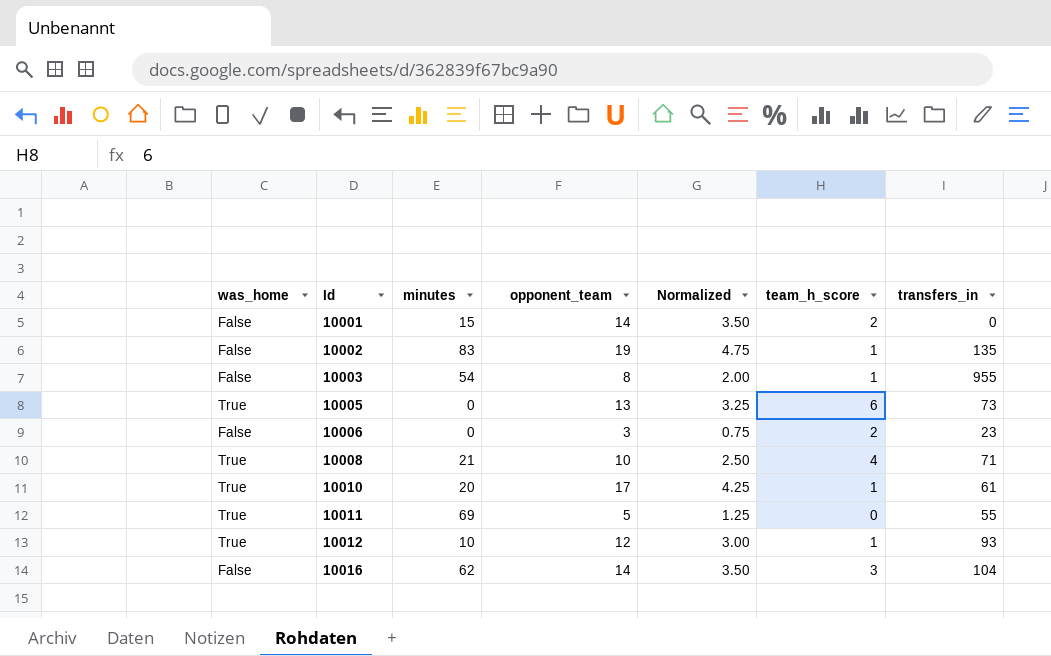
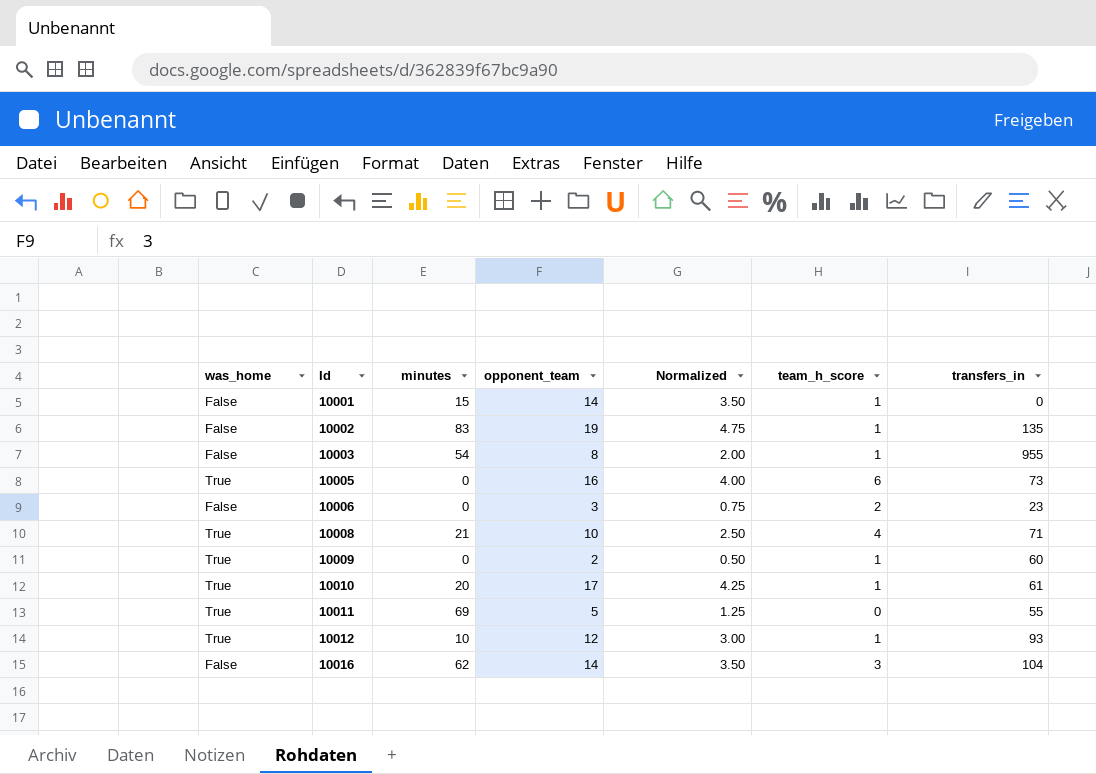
10001 | team_h_score: 2 -> 1
10005 | opponent_team: 13 -> 16
10005 | Normalized: 3.25 -> 4.00
row 10009: none -> True | 0 | 2 | 0.50 | 1 | 60

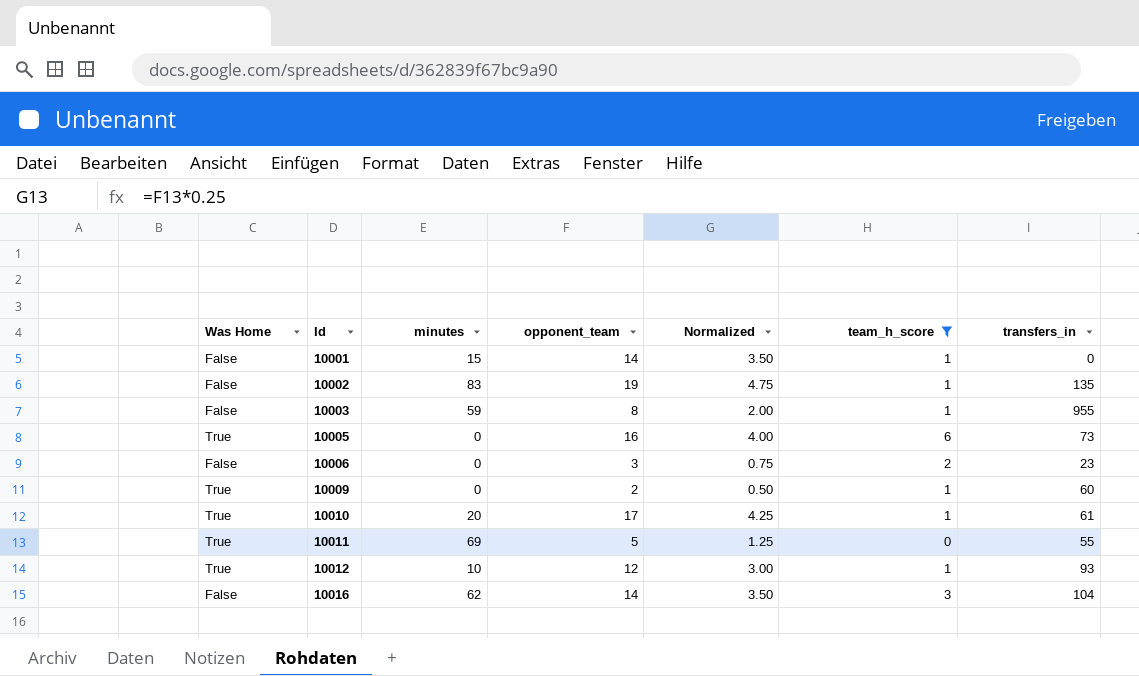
filter: none -> team_h_score != 4
column name: was_home -> Was Home
10003 | minutes: 54 -> 59

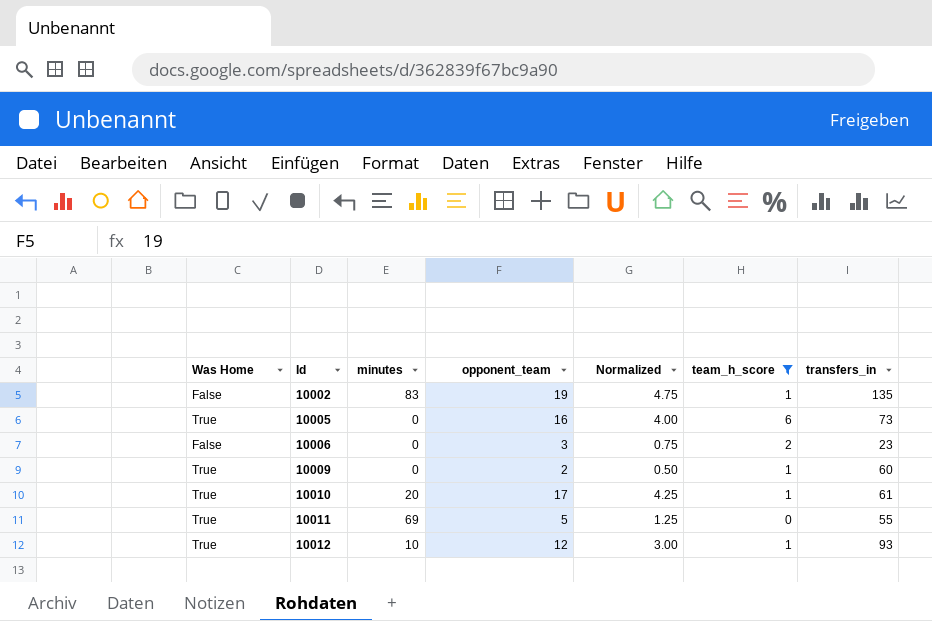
row 10001: False | 15 | 14 | 3.50 | 1 | 0 -> none
row 10003: False | 59 | 8 | 2.00 | 1 | 955 -> none
row 10016: False | 62 | 14 | 3.50 | 3 | 104 -> none

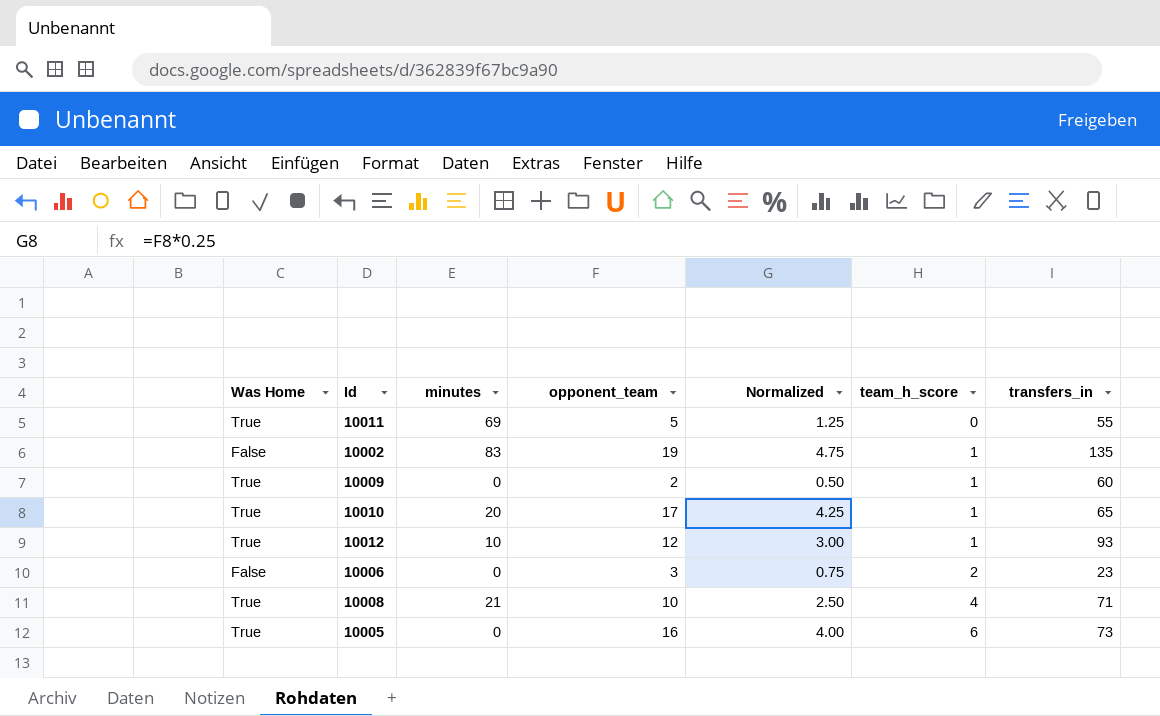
filter: team_h_score != 4 -> none
row order: Id ascending -> team_h_score ascending
10010 | transfers_in: 61 -> 65

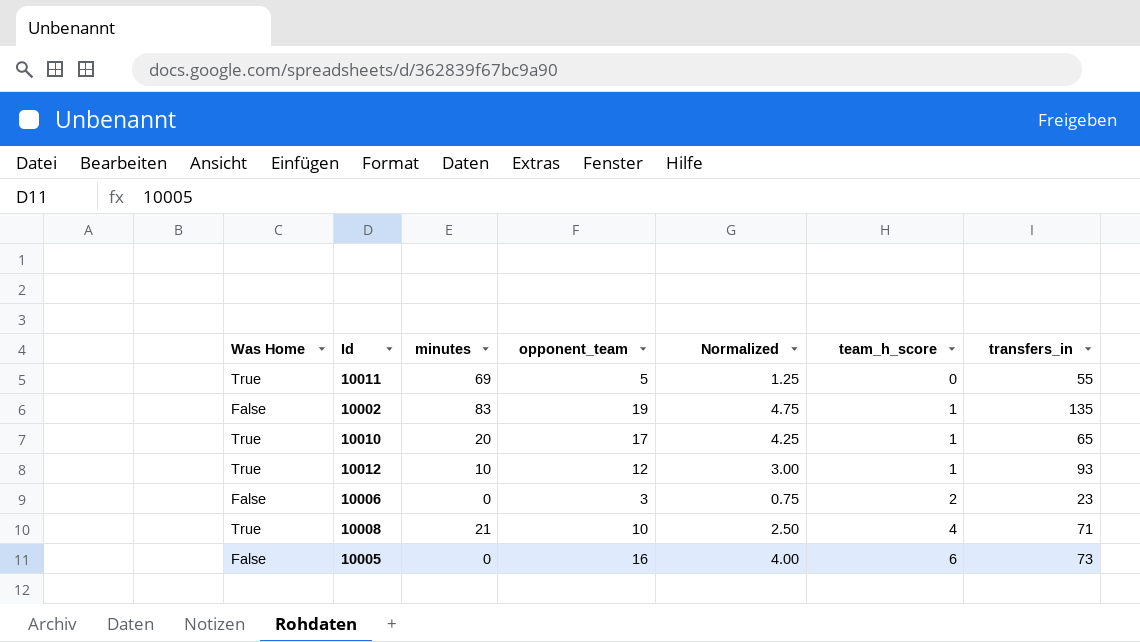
row 10009: True | 0 | 2 | 0.50 | 1 | 60 -> none
10005 | Was Home: True -> False

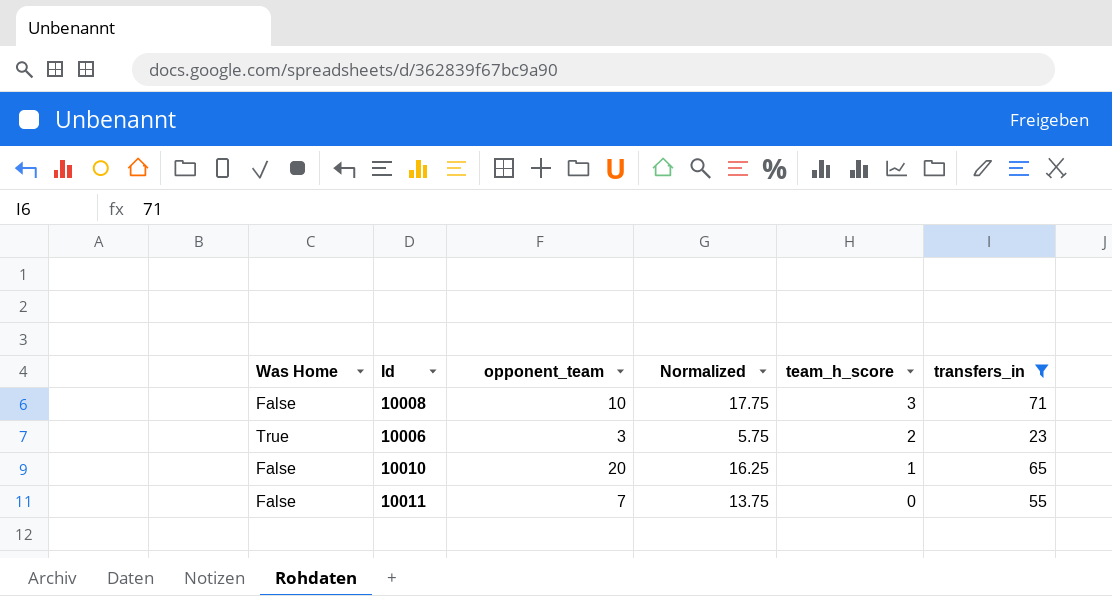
filter: none -> transfers_in <= 71
row order: team_h_score ascending -> team_h_score descending
column minutes | position: 3 -> none
column Normalized | formula: [opponent_team] * 0.25 -> [transfers_in] * 0.25
10008 | Was Home: True -> False
10008 | team_h_score: 4 -> 3
10006 | Was Home: False -> True
10010 | Was Home: True -> False
10010 | opponent_team: 17 -> 20
10011 | Was Home: True -> False
10011 | opponent_team: 5 -> 7

